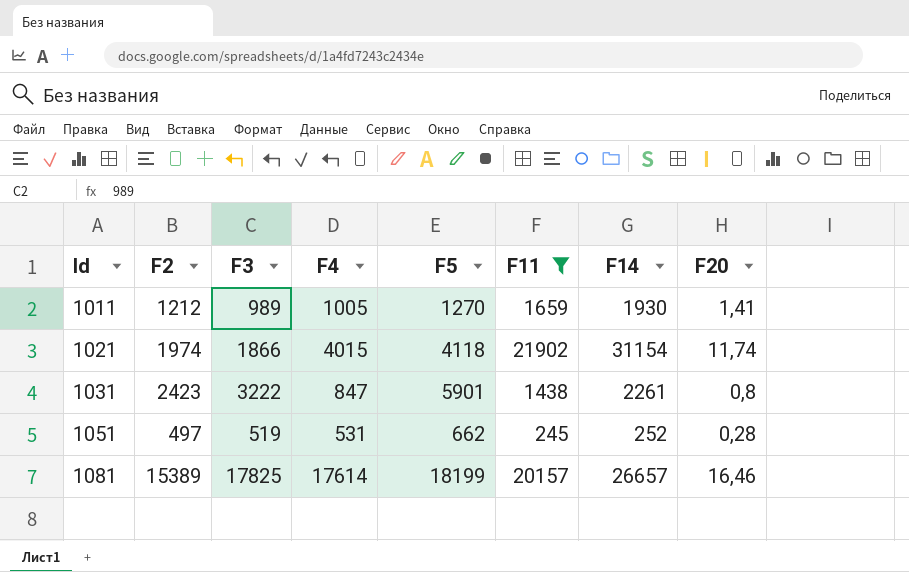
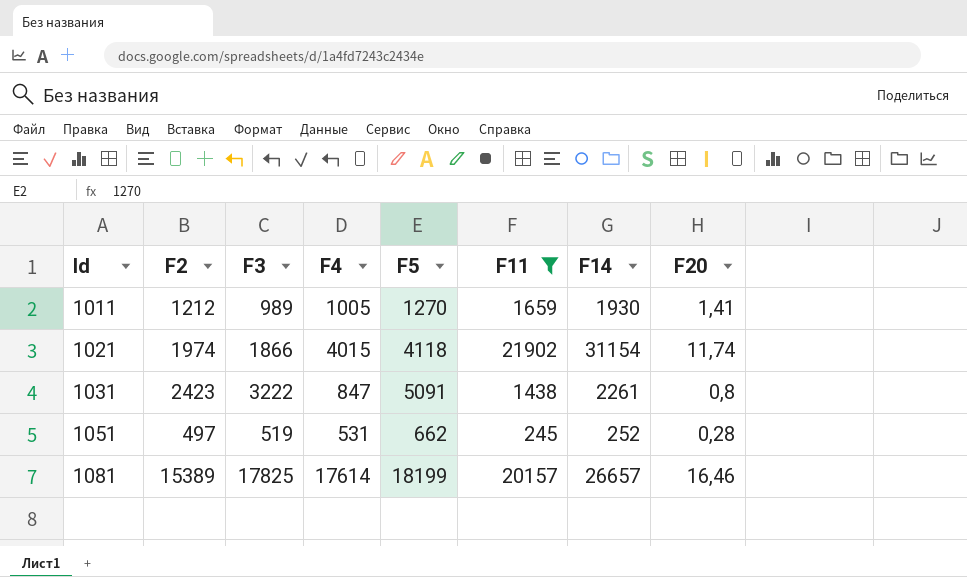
1031 | F5: 5901 -> 5091

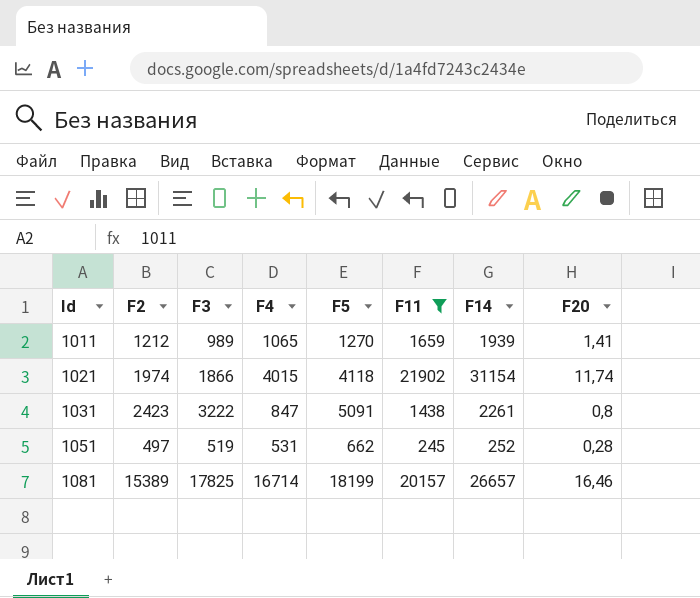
1011 | F4: 1005 -> 1065
1011 | F14: 1930 -> 1939
1081 | F4: 17614 -> 16714

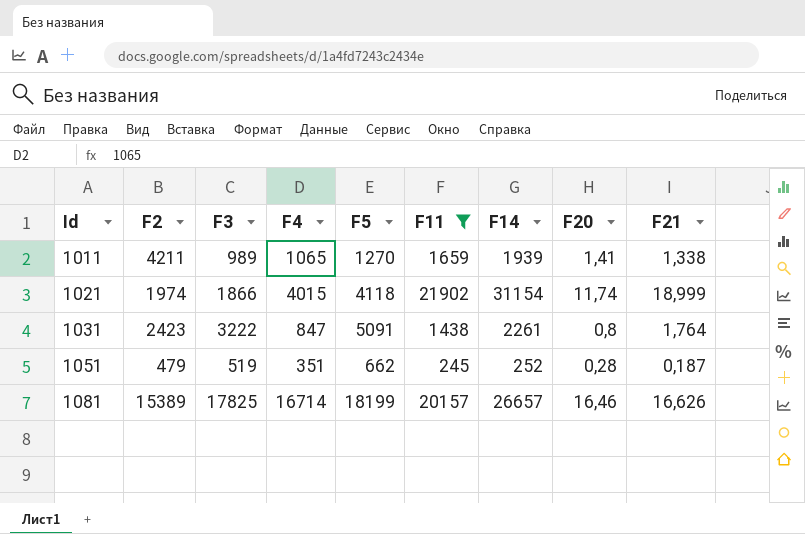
column F21 | position: none -> 9
1011 | F2: 1212 -> 4211
1051 | F2: 497 -> 479
1051 | F4: 531 -> 351

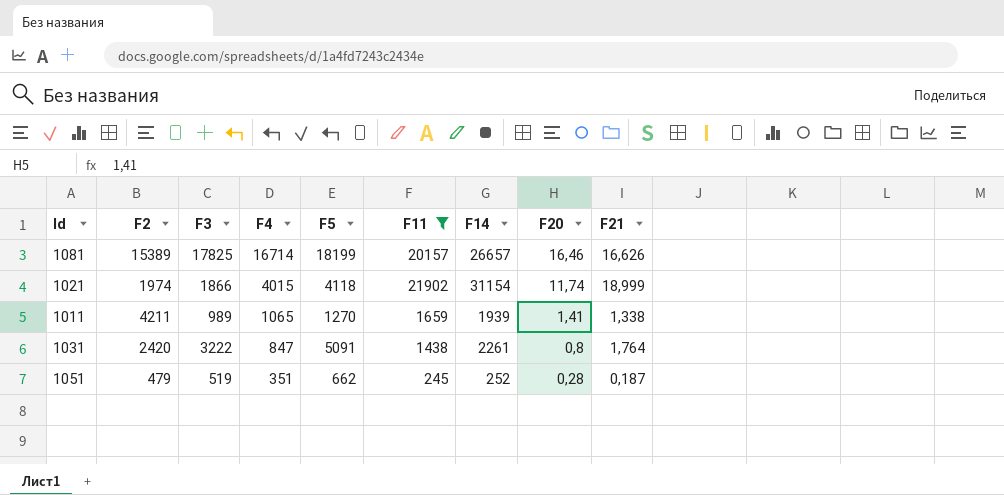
row order: Id ascending -> F4 descending
1031 | F2: 2423 -> 2420

